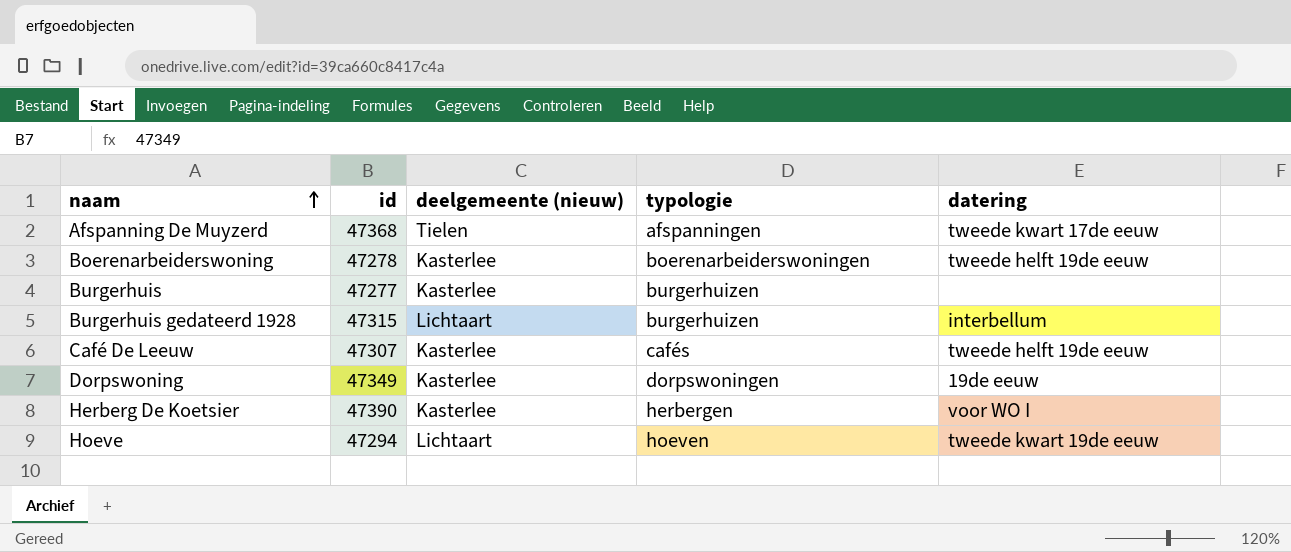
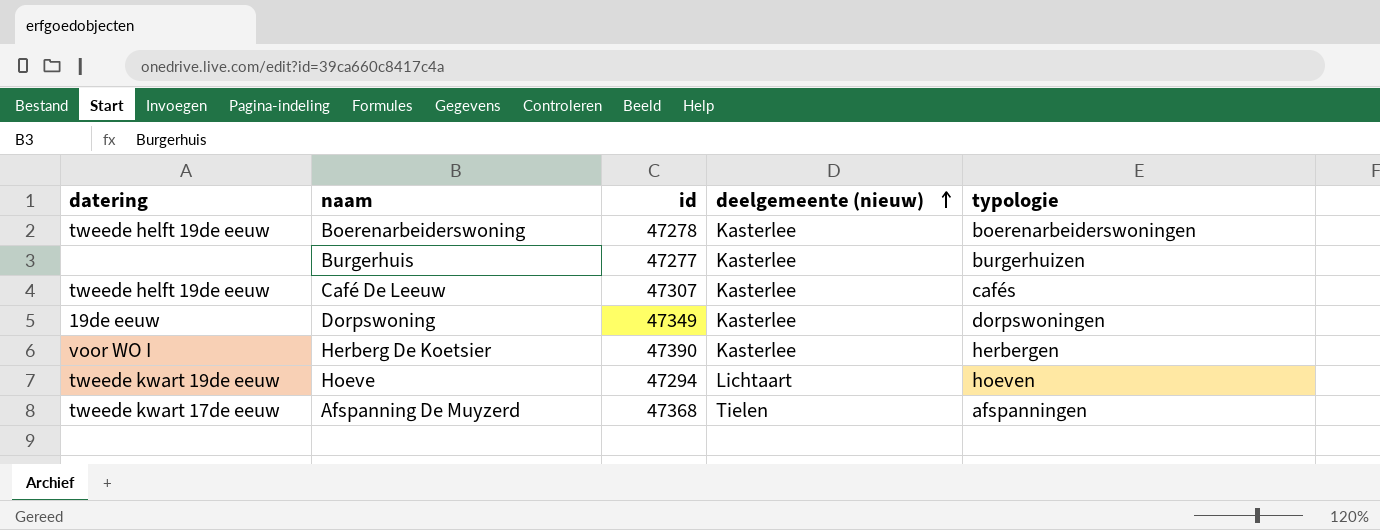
row order: naam ascending -> deelgemeente (nieuw) ascending
column datering | position: 5 -> 1
row Burgerhuis gedateerd 1928: 47315 | Lichtaart | burgerhuizen | interbellum -> none

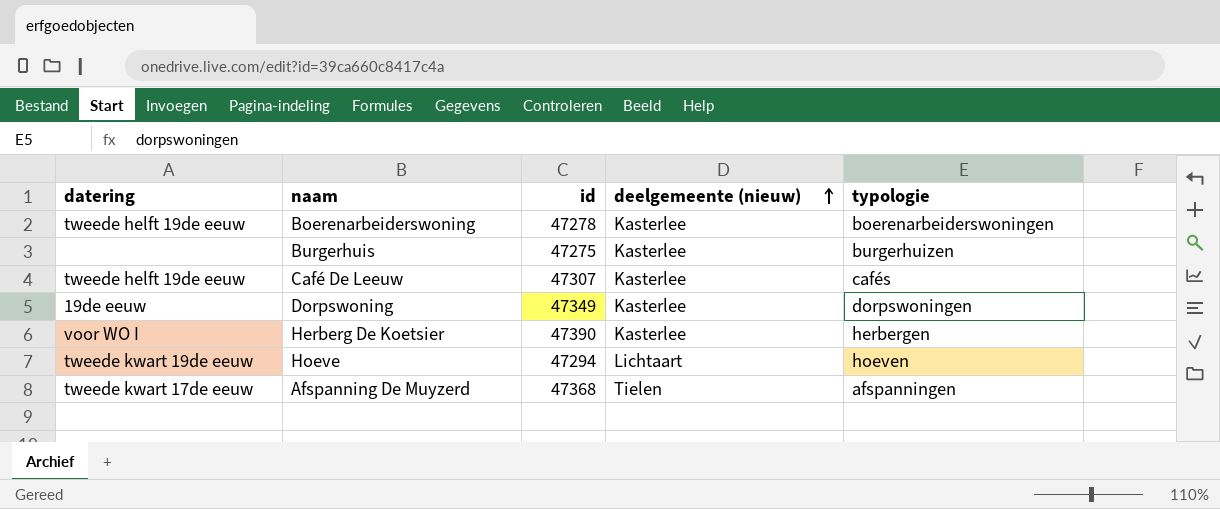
Burgerhuis | id: 47277 -> 47275

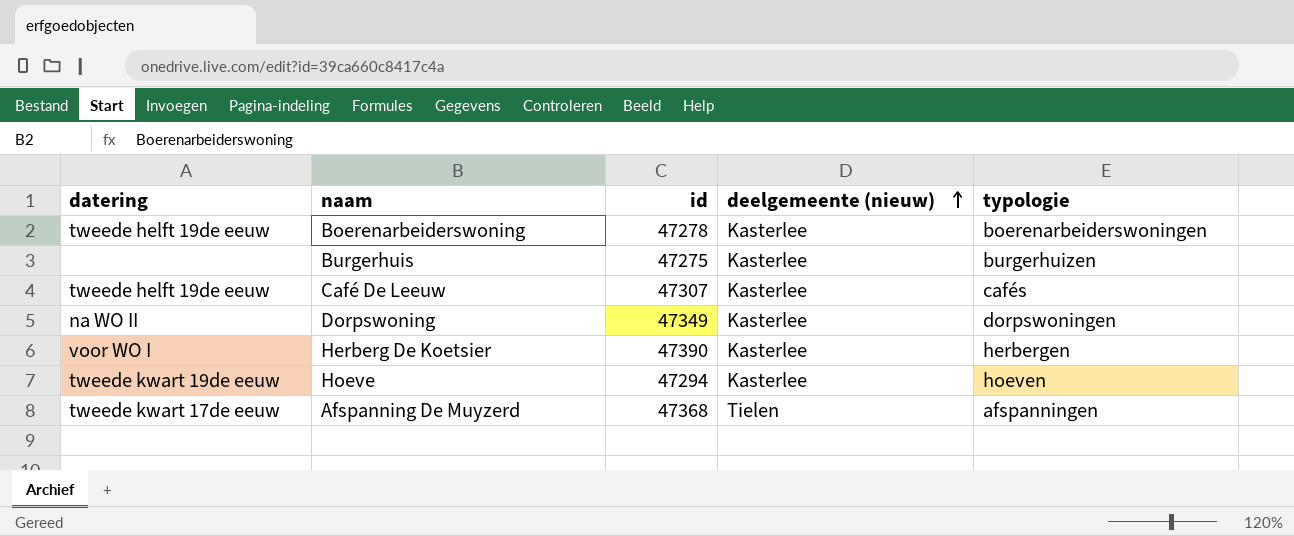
Dorpswoning | datering: 19de eeuw -> na WO II
Hoeve | deelgemeente (nieuw): Lichtaart -> Kasterlee

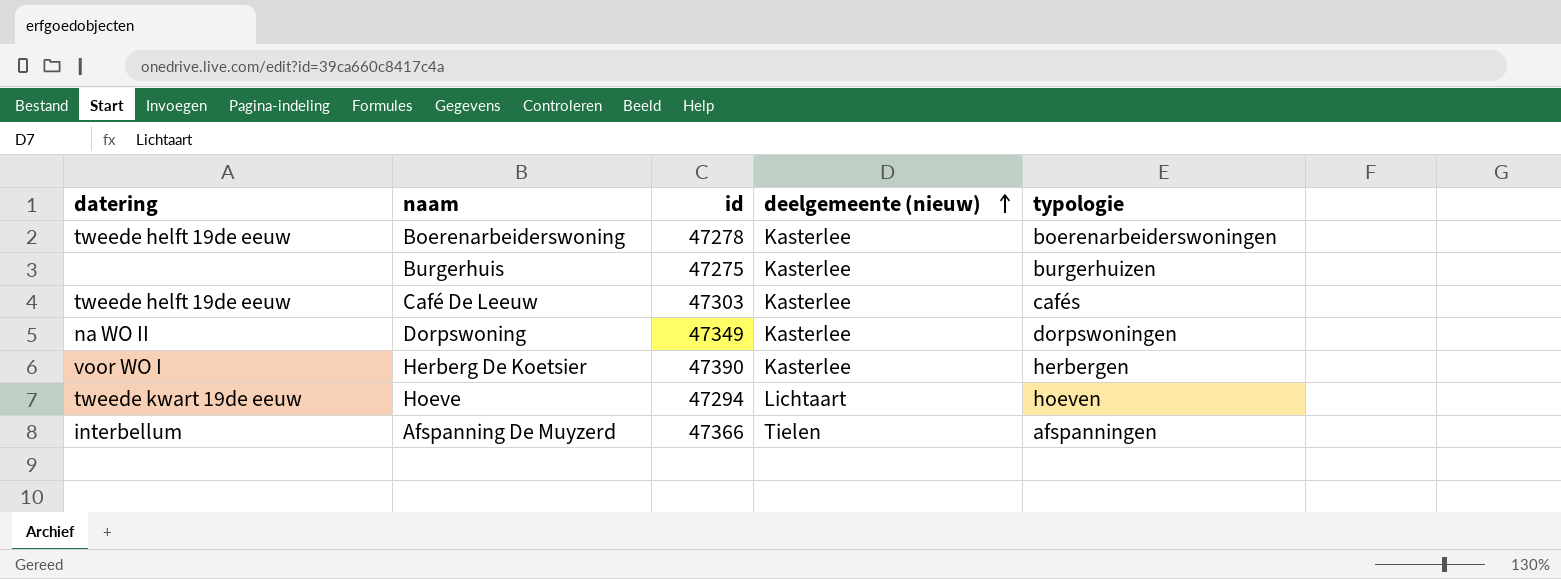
Café De Leeuw | id: 47307 -> 47303
Hoeve | deelgemeente (nieuw): Kasterlee -> Lichtaart
Afspanning De Muyzerd | datering: tweede kwart 17de eeuw -> interbellum
Afspanning De Muyzerd | id: 47368 -> 47366

